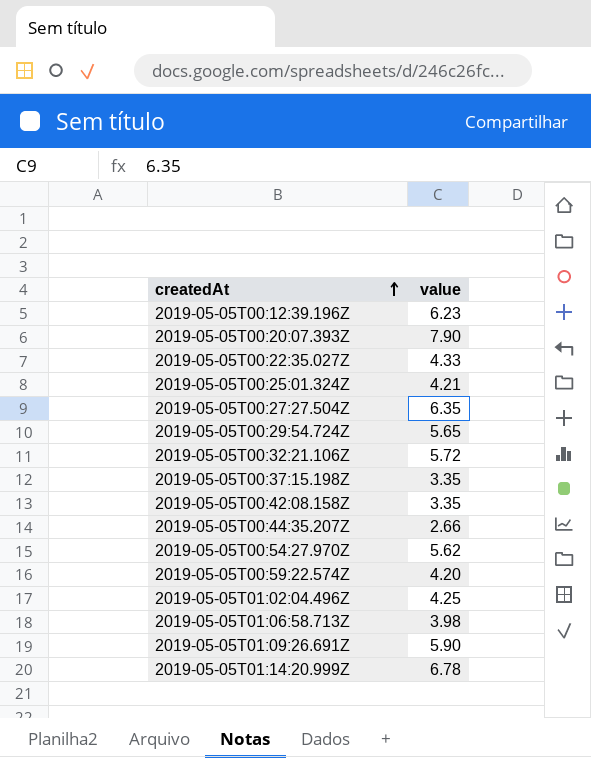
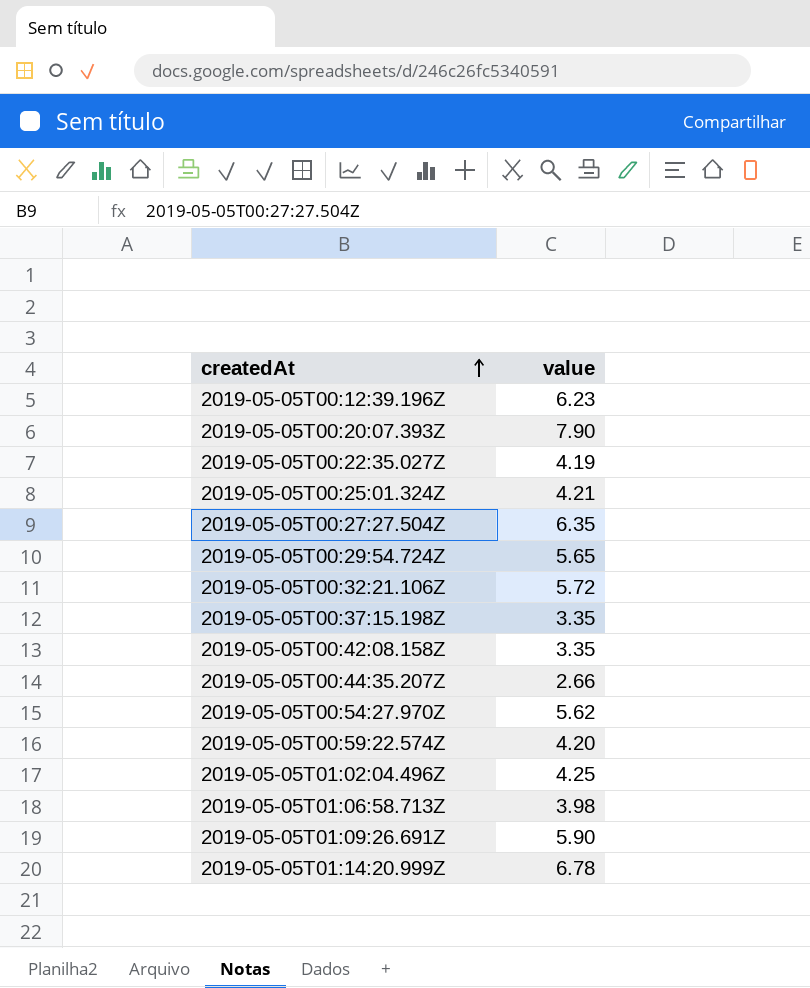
2019-05-05T00:22:35.027Z | value: 4.33 -> 4.19

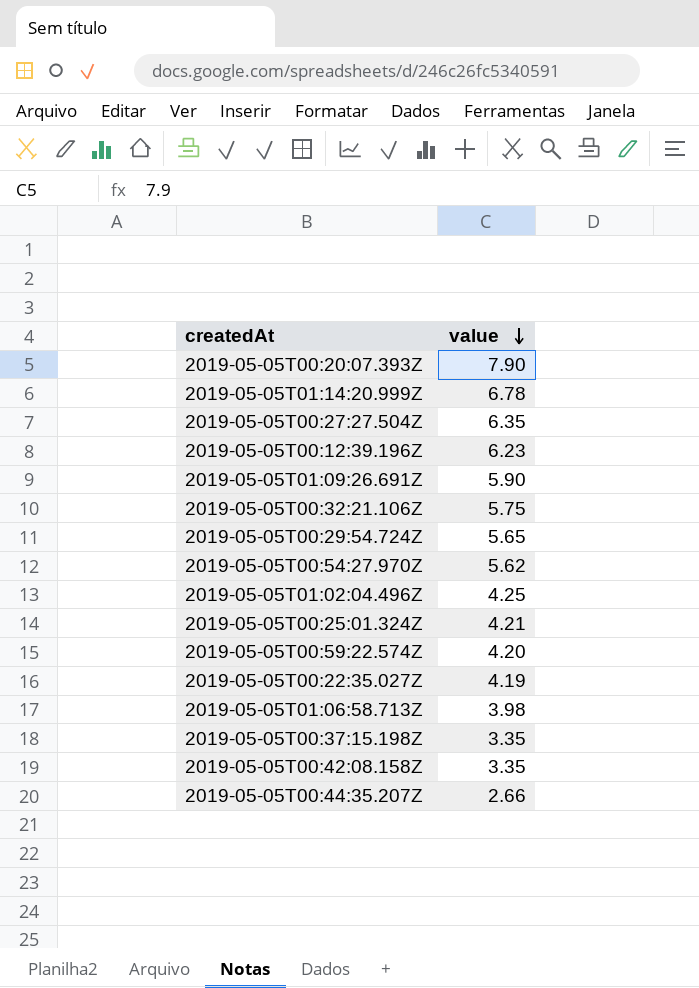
row order: createdAt ascending -> value descending
2019-05-05T00:32:21.106Z | value: 5.72 -> 5.75

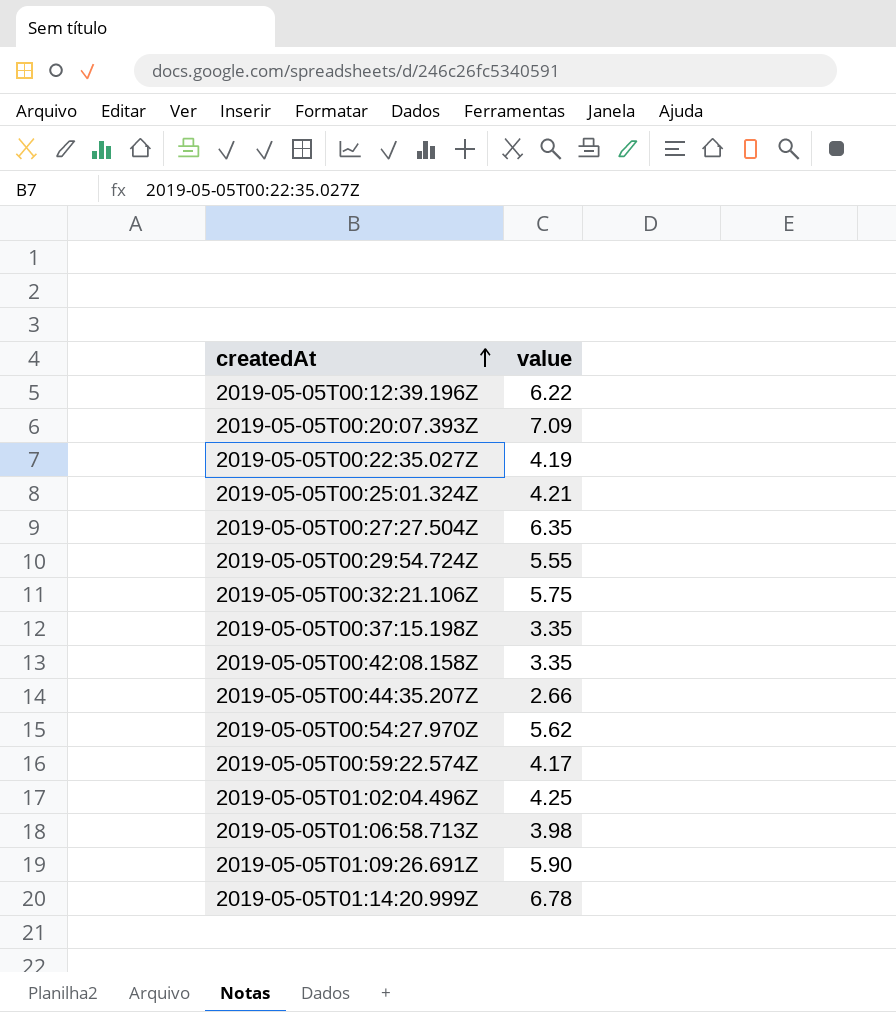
row order: value descending -> createdAt ascending
2019-05-05T00:12:39.196Z | value: 6.23 -> 6.22
2019-05-05T00:20:07.393Z | value: 7.90 -> 7.09
2019-05-05T00:29:54.724Z | value: 5.65 -> 5.55
2019-05-05T00:59:22.574Z | value: 4.20 -> 4.17

